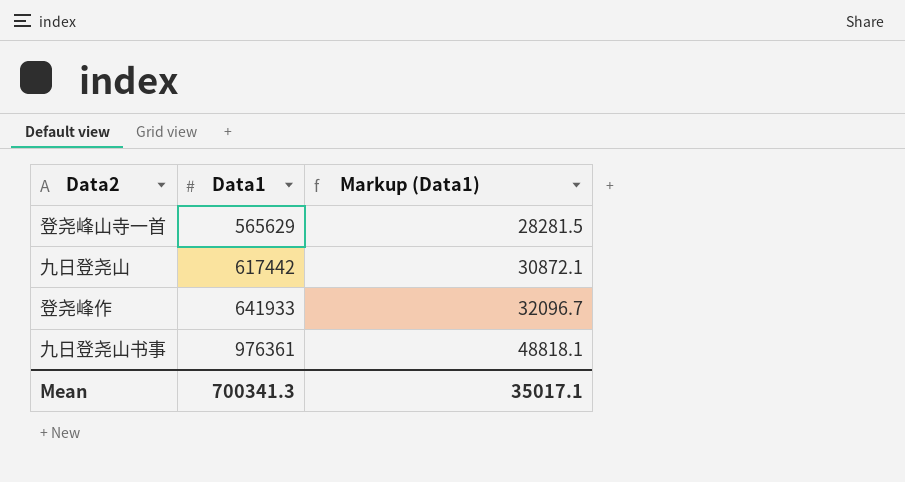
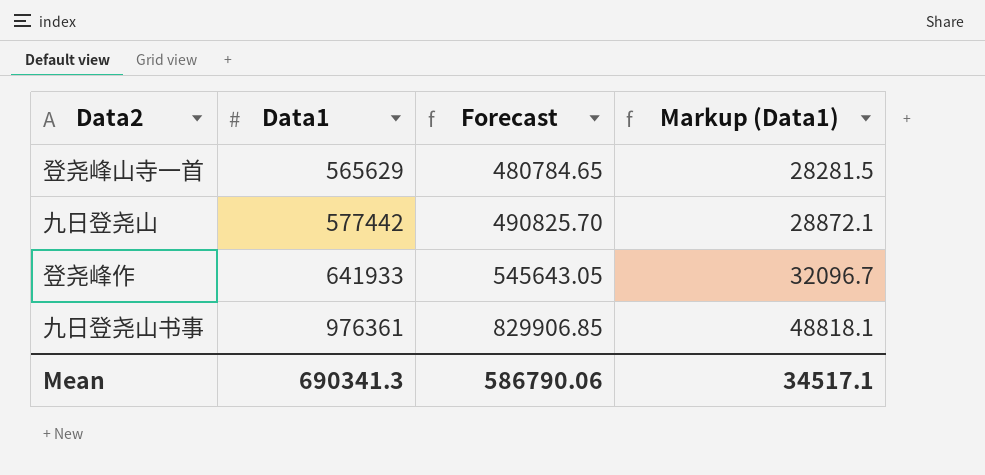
column Forecast | formula: none -> [Data1] * 0.85
九日登尧山 | Data1: 617442 -> 577442
九日登尧山 | Markup (Data1): 30872.1 -> 28872.1
Mean | Data1: 700341.3 -> 690341.3
Mean | Markup (Data1): 35017.1 -> 34517.1

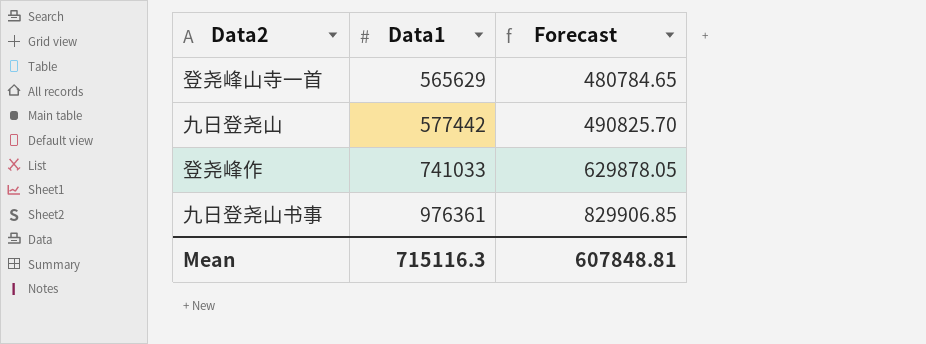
column Markup (Data1) | formula: [Data1] * 0.05 -> none
登尧峰作 | Data1: 641933 -> 741033
登尧峰作 | Forecast: 545643.05 -> 629878.05
Mean | Data1: 690341.3 -> 715116.3
Mean | Forecast: 586790.06 -> 607848.81

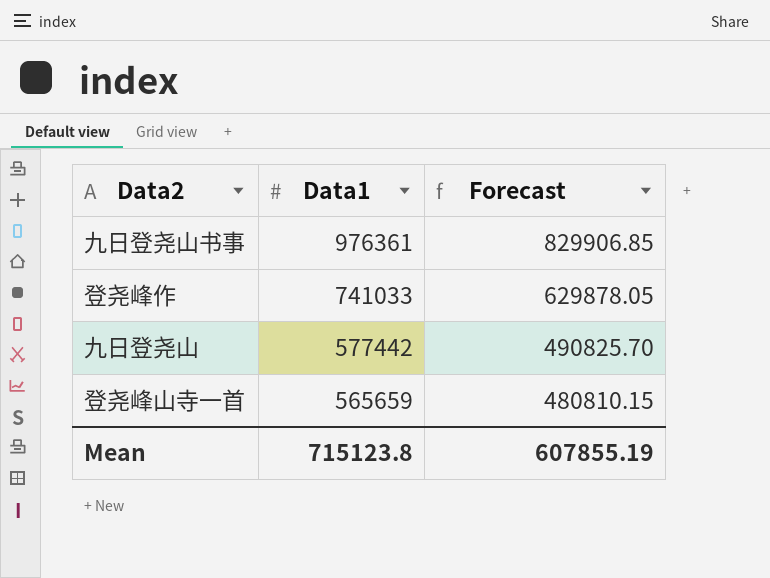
row order: Data1 ascending -> Data1 descending
登尧峰山寺一首 | Data1: 565629 -> 565659
登尧峰山寺一首 | Forecast: 480784.65 -> 480810.15
Mean | Data1: 715116.3 -> 715123.8
Mean | Forecast: 607848.81 -> 607855.19

